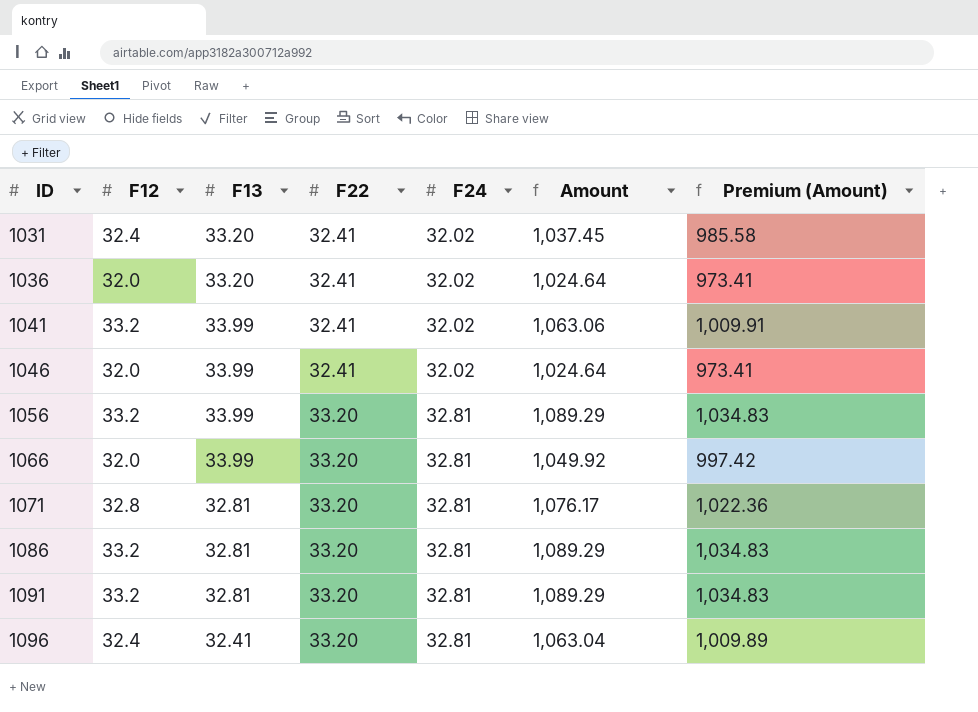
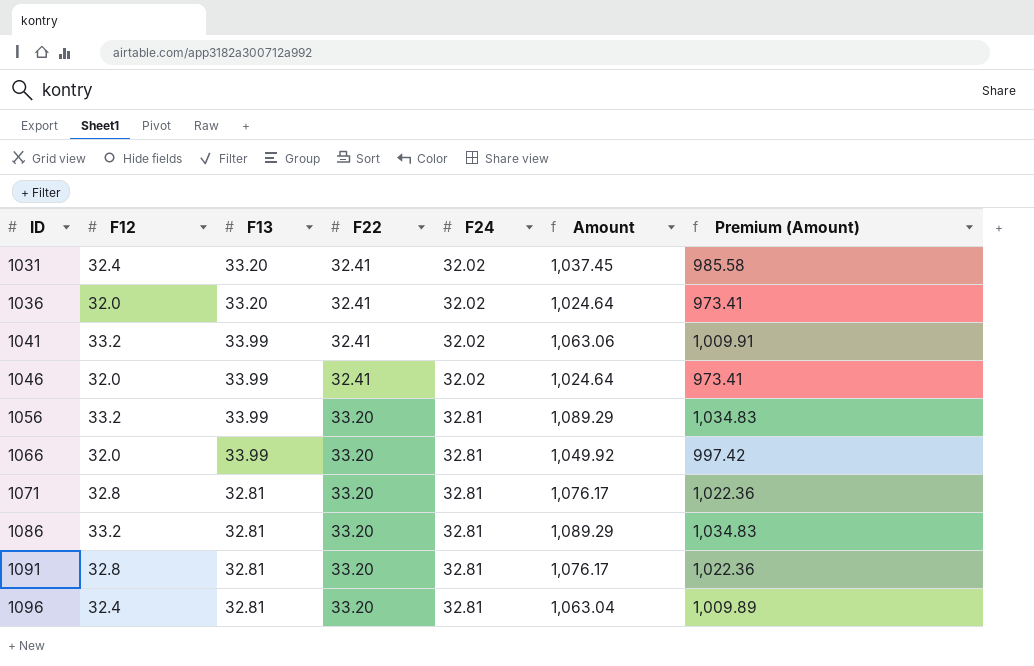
1091 | F12: 33.2 -> 32.8
1091 | Amount: 1,089.29 -> 1,076.17
1091 | Premium (Amount): 1,034.83 -> 1,022.36
1096 | F13: 32.41 -> 32.81

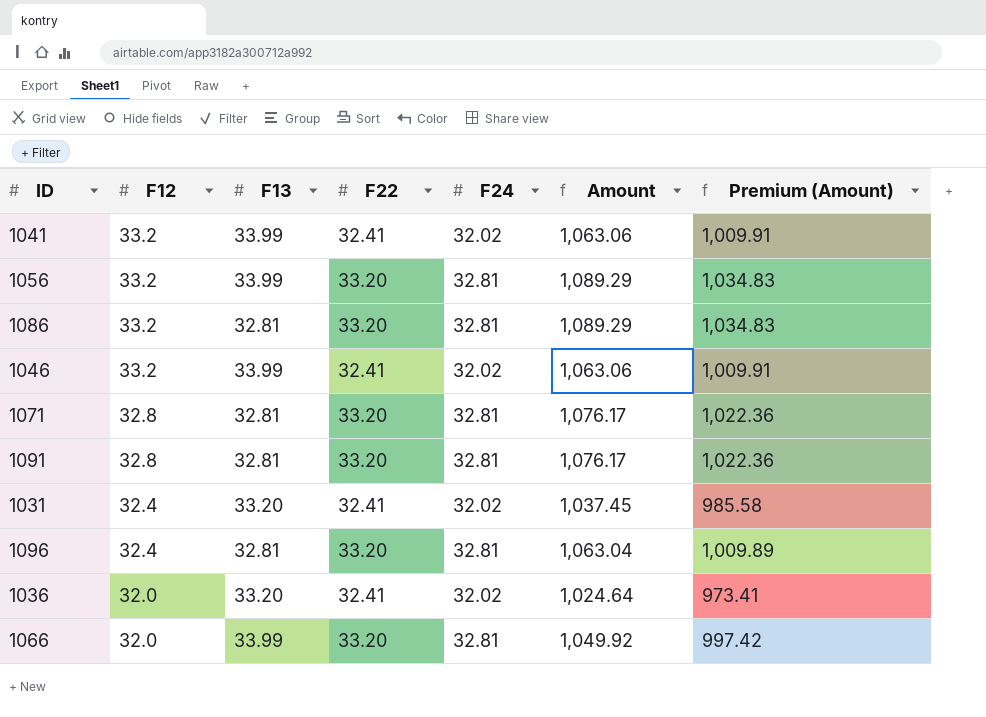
row order: ID ascending -> F12 descending
1046 | F12: 32.0 -> 33.2
1046 | Amount: 1,024.64 -> 1,063.06
1046 | Premium (Amount): 973.41 -> 1,009.91

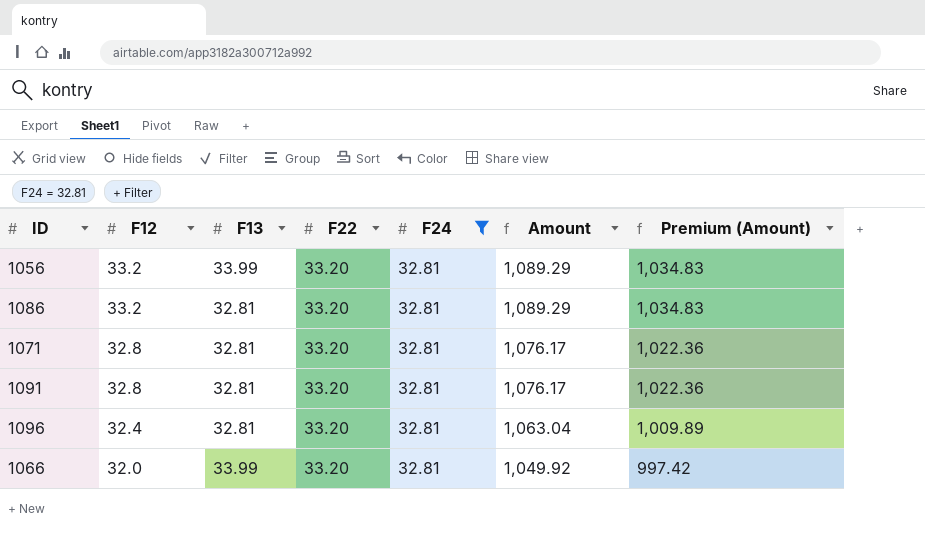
filter: none -> F24 = 32.81

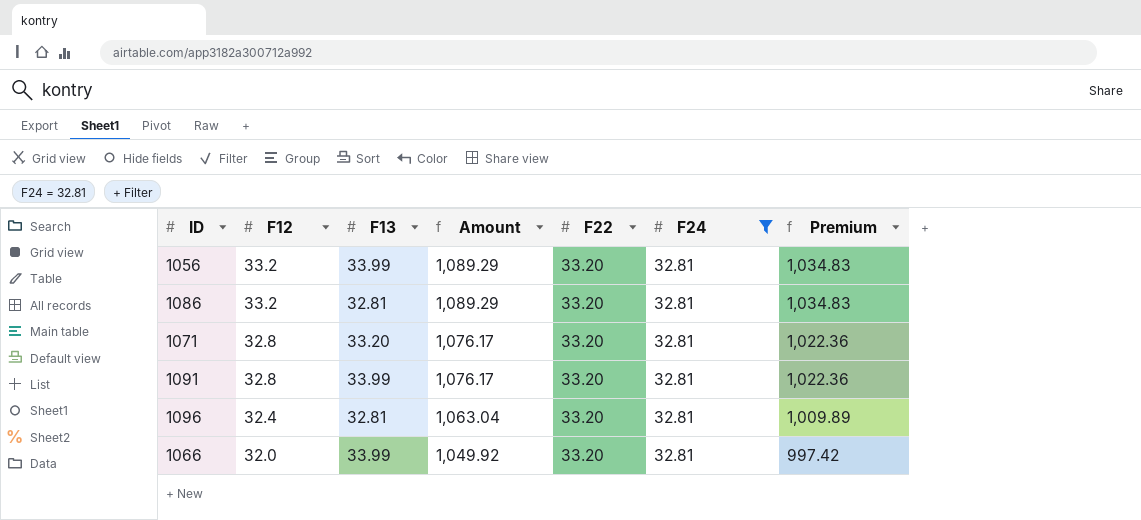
column Amount | position: 6 -> 4
column name: Premium (Amount) -> Premium
1071 | F13: 32.81 -> 33.20
1091 | F13: 32.81 -> 33.99

